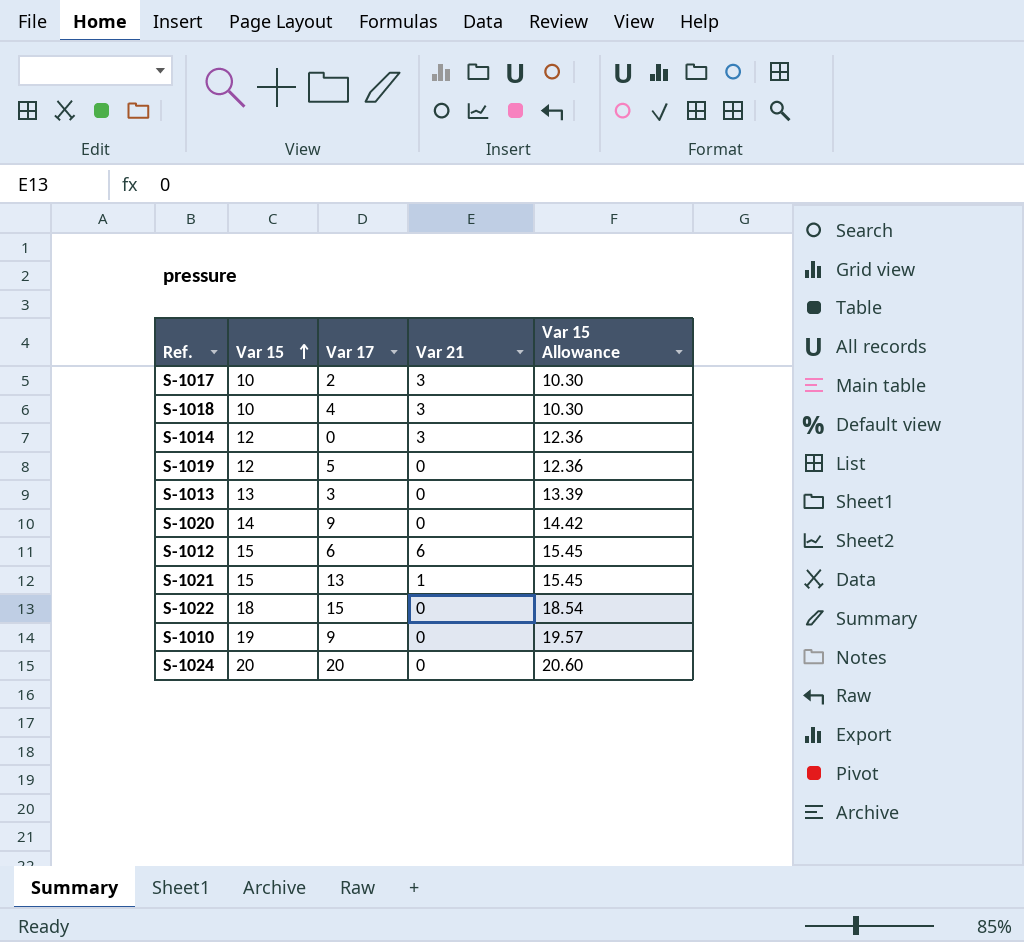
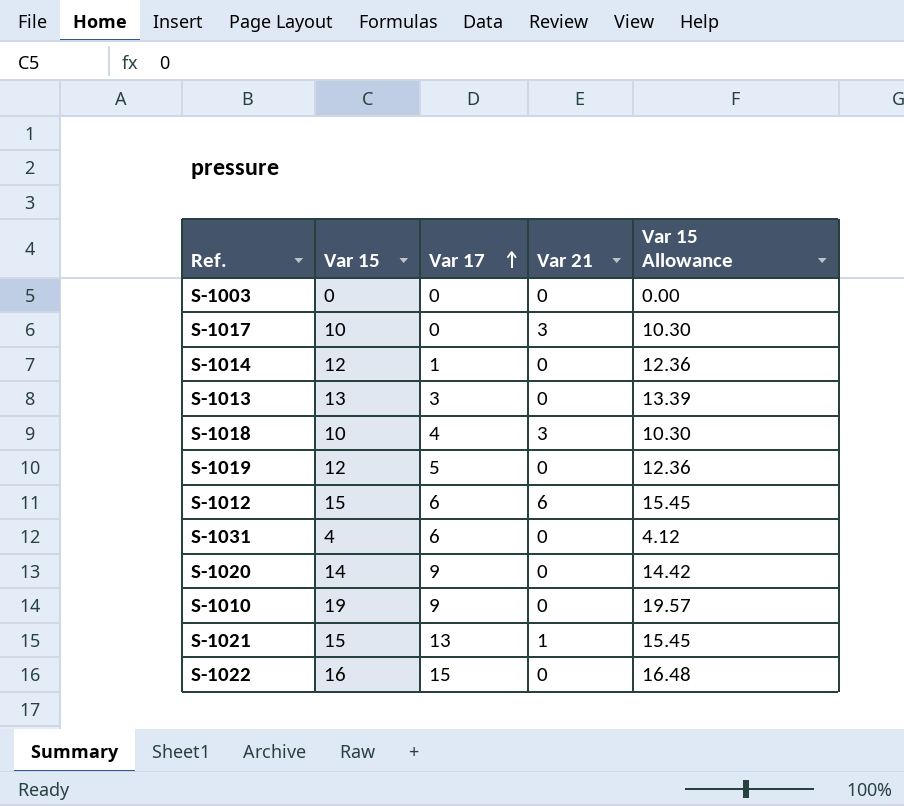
row order: Var 15 ascending -> Var 17 ascending
row S-1024: 20 | 20 | 0 | 20.60 -> none
row S-1003: none -> 0 | 0 | 0 | 0.00
S-1017 | Var 17: 2 -> 0
S-1014 | Var 17: 0 -> 1
S-1014 | Var 21: 3 -> 0
row S-1031: none -> 4 | 6 | 0 | 4.12
S-1022 | Var 15: 18 -> 16
S-1022 | Var 15 Allowance: 18.54 -> 16.48

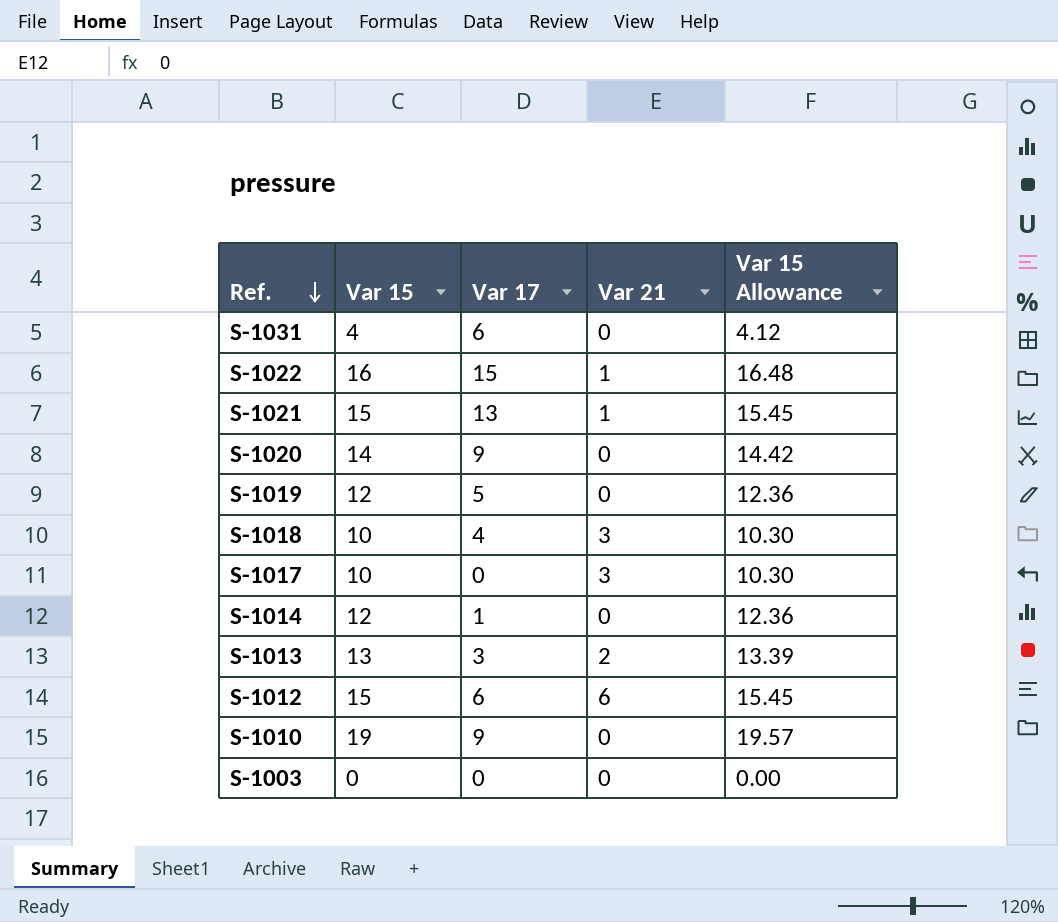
row order: Var 17 ascending -> Ref. descending
S-1022 | Var 21: 0 -> 1
S-1013 | Var 21: 0 -> 2

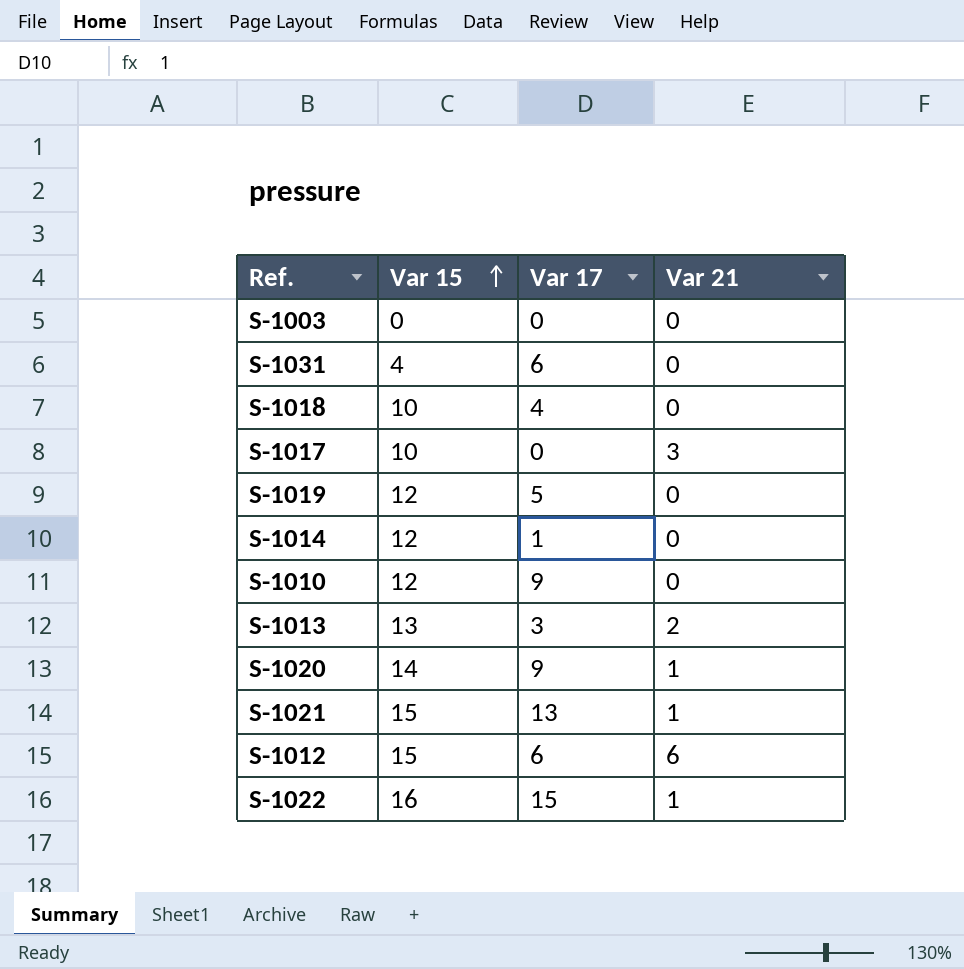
row order: Ref. descending -> Var 15 ascending
column Var 15 Allowance | formula: [Var 15] * 1.03 -> none
S-1018 | Var 21: 3 -> 0
S-1010 | Var 15: 19 -> 12
S-1020 | Var 21: 0 -> 1

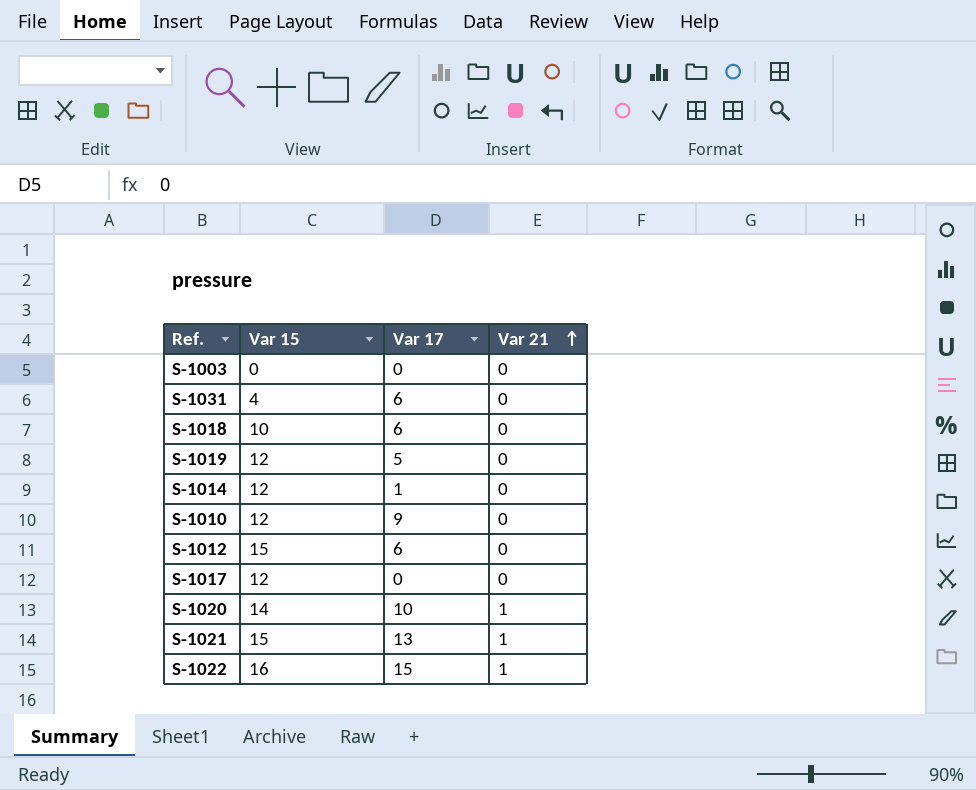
row order: Var 15 ascending -> Var 21 ascending
row S-1013: 13 | 3 | 2 -> none
S-1018 | Var 17: 4 -> 6
S-1012 | Var 21: 6 -> 0
S-1017 | Var 15: 10 -> 12
S-1017 | Var 21: 3 -> 0
S-1020 | Var 17: 9 -> 10

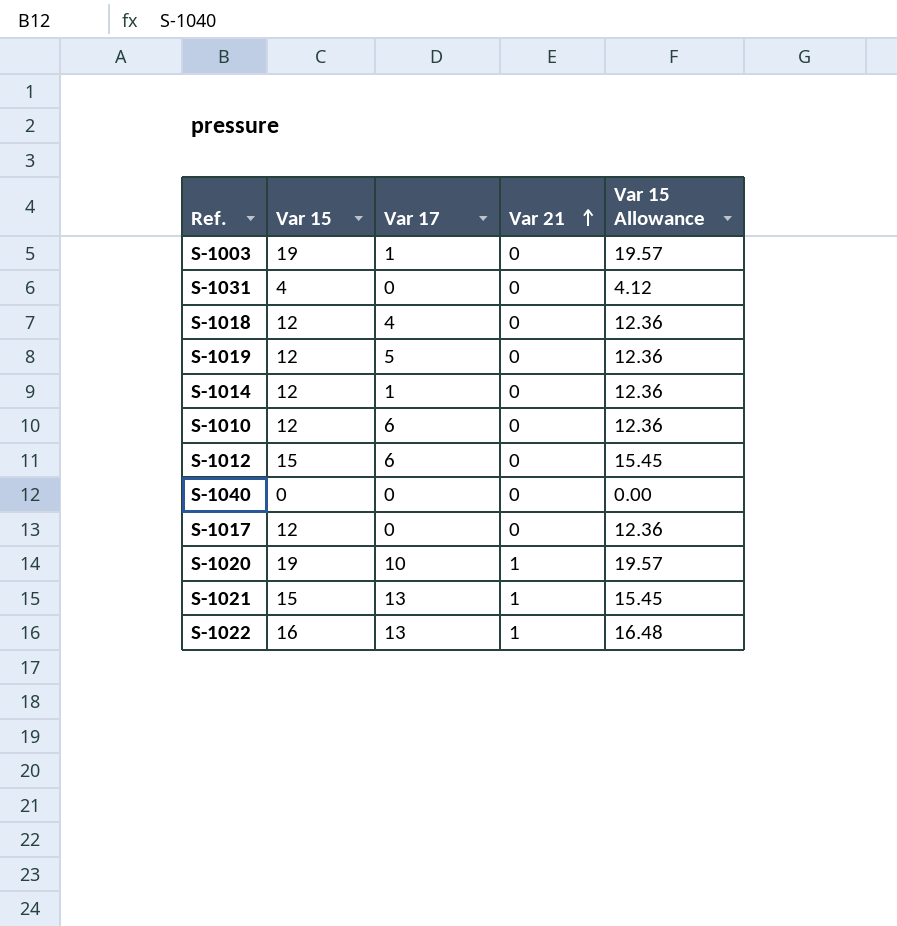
column Var 15 Allowance | formula: none -> [Var 15] * 1.03
S-1003 | Var 15: 0 -> 19
S-1003 | Var 17: 0 -> 1
S-1031 | Var 17: 6 -> 0
S-1018 | Var 15: 10 -> 12
S-1018 | Var 17: 6 -> 4
S-1010 | Var 17: 9 -> 6
row S-1040: none -> 0 | 0 | 0 | 0.00
S-1020 | Var 15: 14 -> 19
S-1022 | Var 17: 15 -> 13

